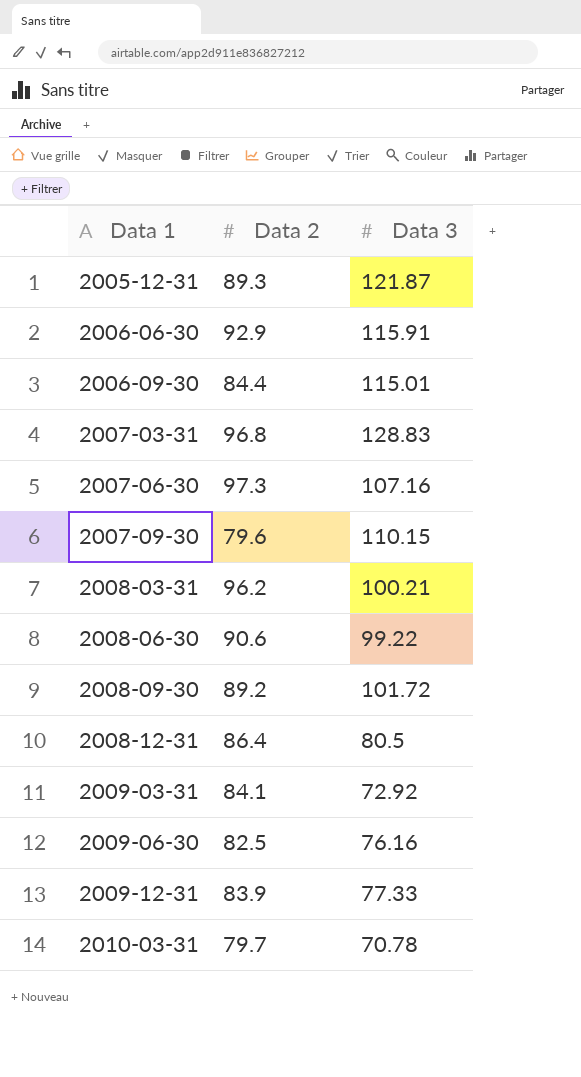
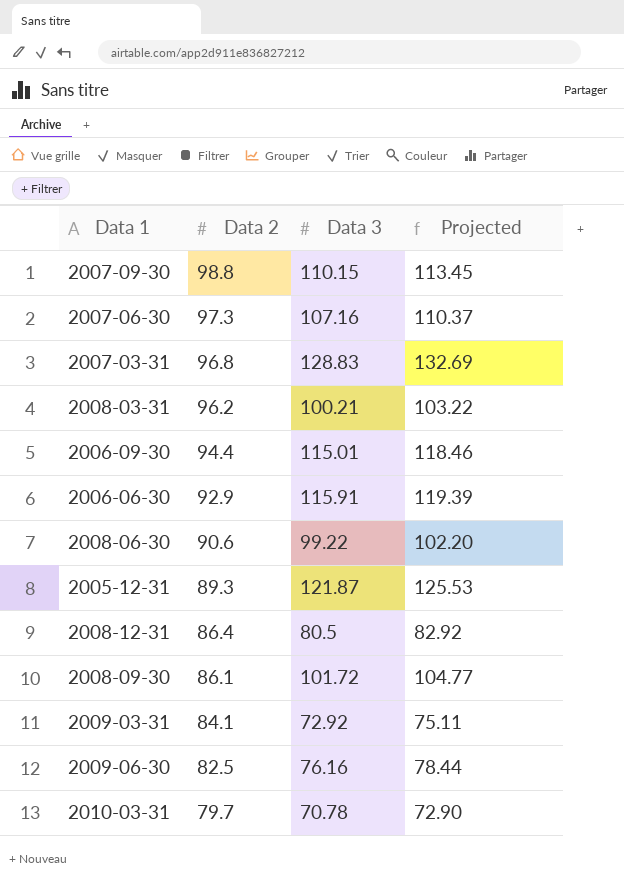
row order: Data 1 ascending -> Data 2 descending
column Projected | formula: none -> [Data 3] * 1.03
row 2009-12-31: 83.9 | 77.33 -> none
2007-09-30 | Data 2: 79.6 -> 98.8
2006-09-30 | Data 2: 84.4 -> 94.4
2008-09-30 | Data 2: 89.2 -> 86.1

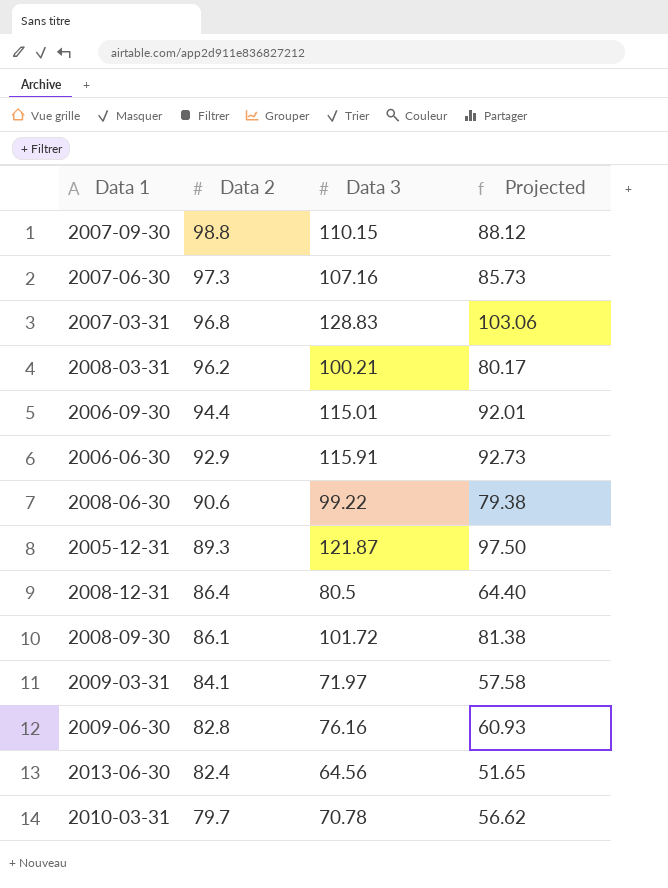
column Projected | formula: [Data 3] * 1.03 -> [Data 3] * 0.8
2009-03-31 | Data 3: 72.92 -> 71.97
2009-06-30 | Data 2: 82.5 -> 82.8
row 2013-06-30: none -> 82.4 | 64.56 | 51.65

